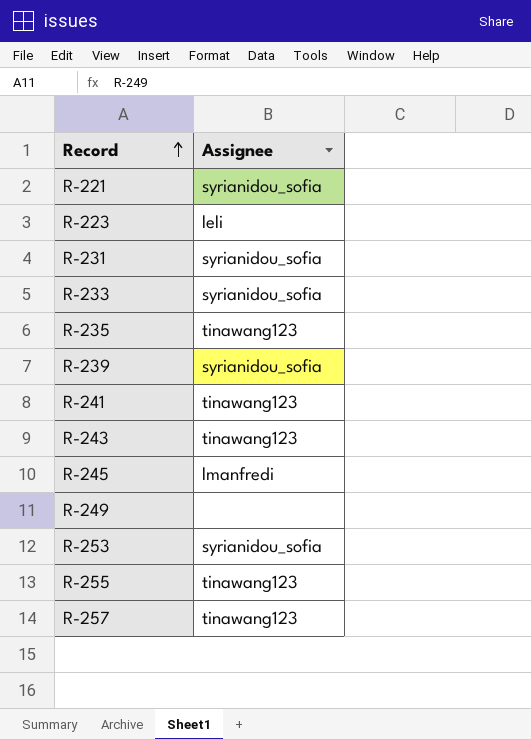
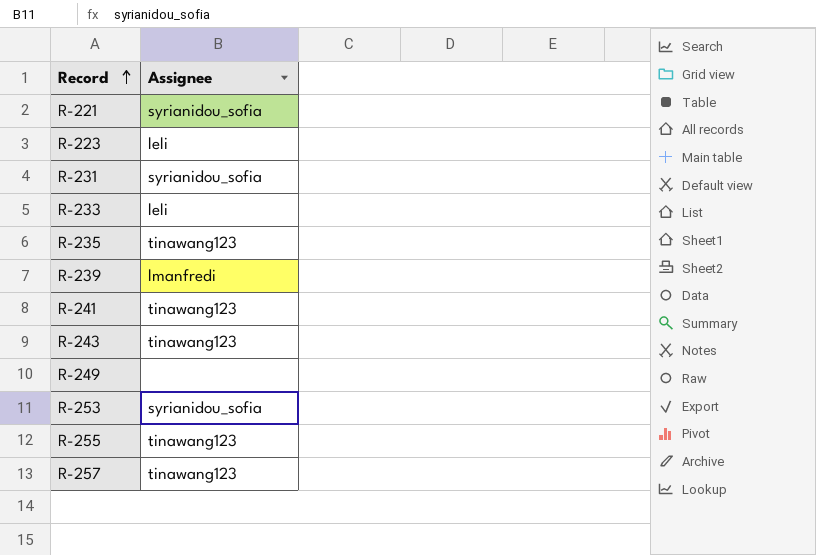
row R-245: lmanfredi -> none
R-233 | Assignee: syrianidou_sofia -> leli
R-239 | Assignee: syrianidou_sofia -> lmanfredi

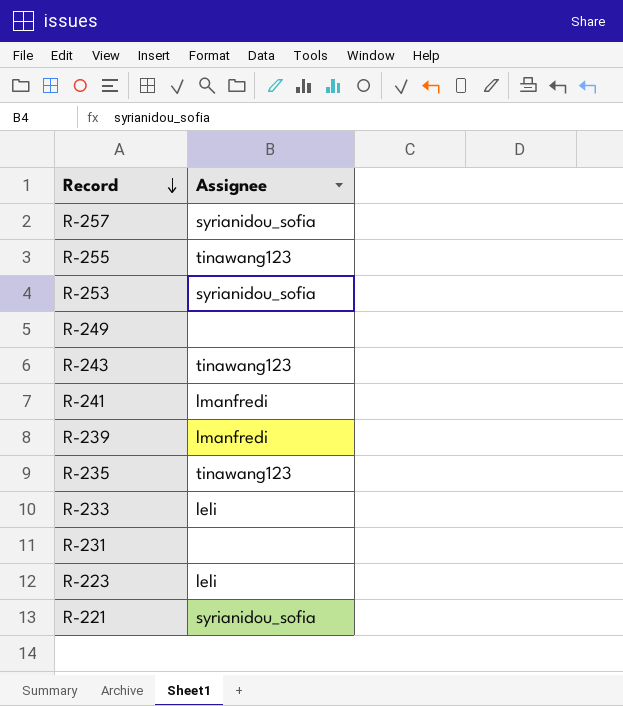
row order: Record ascending -> Record descending
R-257 | Assignee: tinawang123 -> syrianidou_sofia
R-241 | Assignee: tinawang123 -> lmanfredi
R-231 | Assignee: syrianidou_sofia -> none

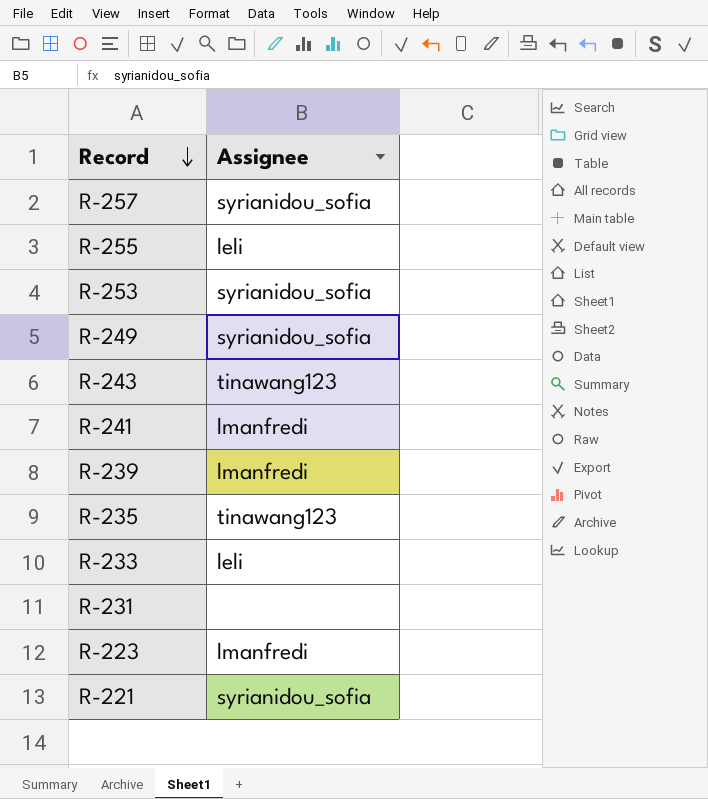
R-255 | Assignee: tinawang123 -> leli
R-249 | Assignee: none -> syrianidou_sofia
R-223 | Assignee: leli -> lmanfredi

